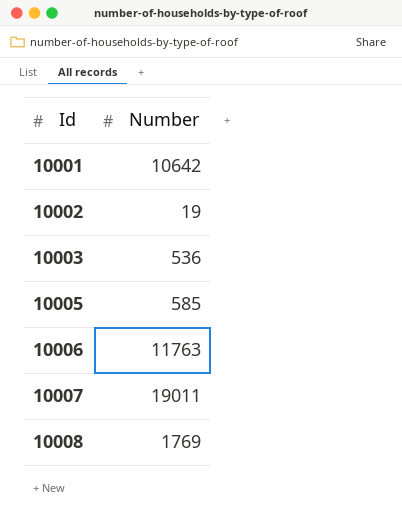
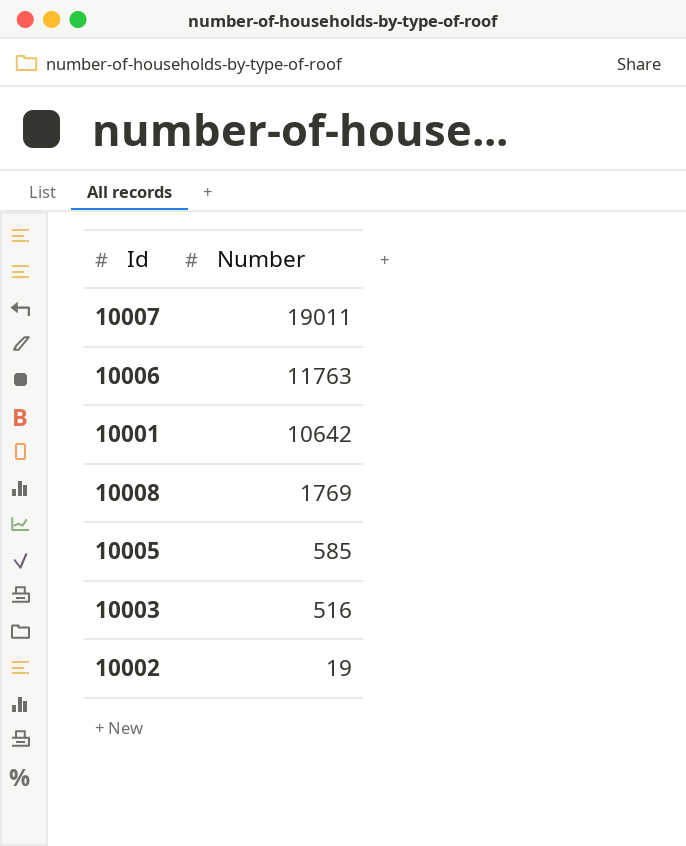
row order: Id ascending -> Number descending
10003 | Number: 536 -> 516

